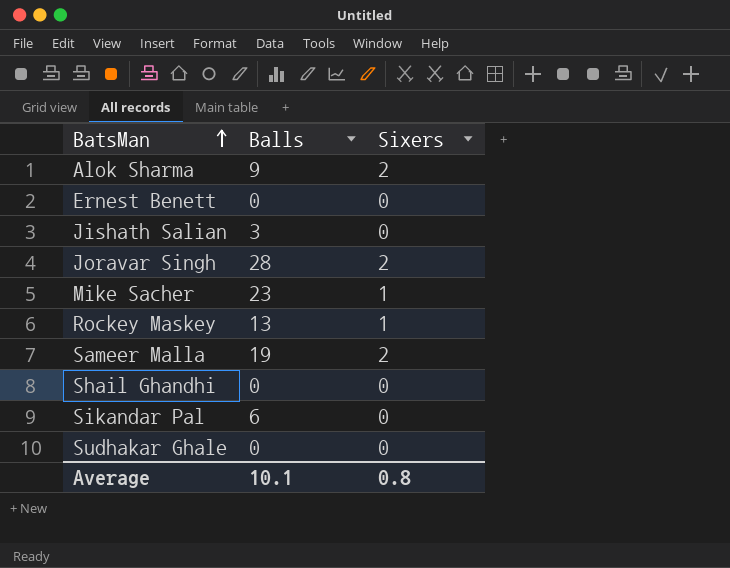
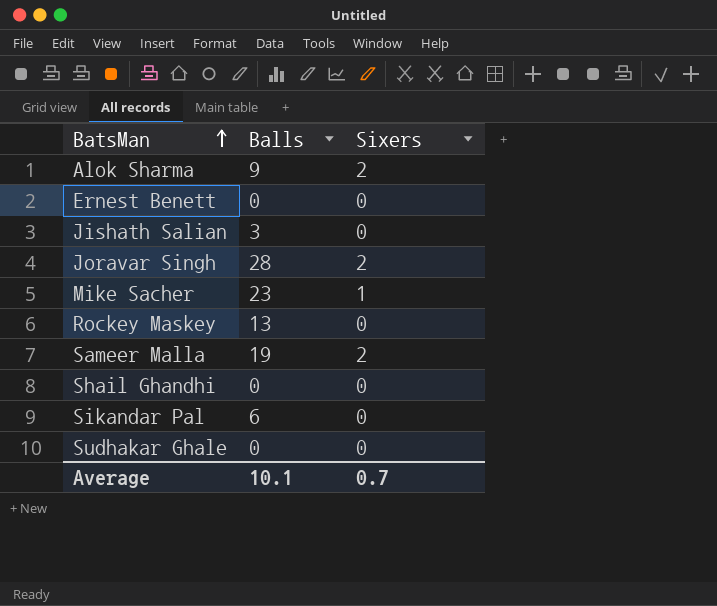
Rockey Maskey | Sixers: 1 -> 0
Average | Sixers: 0.8 -> 0.7

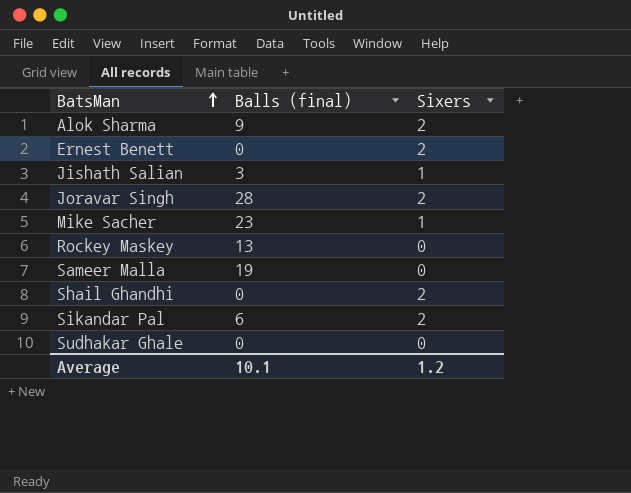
column name: Balls -> Balls (final)
Ernest Benett | Sixers: 0 -> 2
Jishath Salian | Sixers: 0 -> 1
Sameer Malla | Sixers: 2 -> 0
Shail Ghandhi | Sixers: 0 -> 2
Sikandar Pal | Sixers: 0 -> 2
Average | Sixers: 0.7 -> 1.2

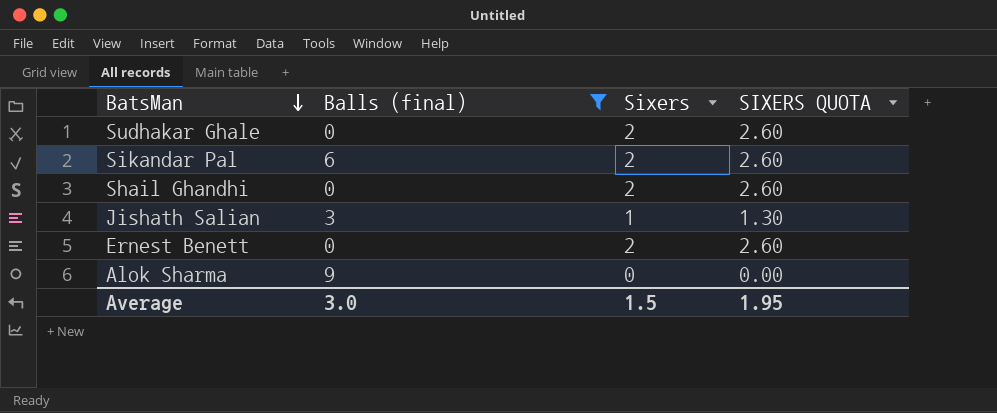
filter: none -> Balls (final) <= 9
row order: BatsMan ascending -> BatsMan descending
column SIXERS QUOTA | formula: none -> [Sixers] * 1.3
Sudhakar Ghale | Sixers: 0 -> 2
Alok Sharma | Sixers: 2 -> 0
Average | Balls (final): 10.1 -> 3.0
Average | Sixers: 1.2 -> 1.5

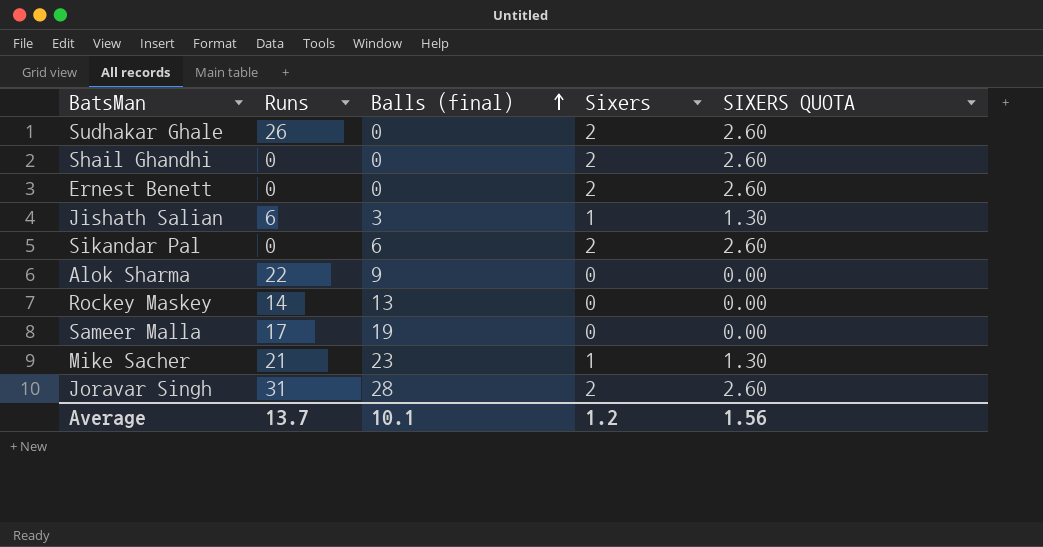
filter: Balls (final) <= 9 -> none
row order: BatsMan descending -> Balls (final) ascending
column Runs | position: none -> 2
Average | Balls (final): 3.0 -> 10.1
Average | Sixers: 1.5 -> 1.2
Average | SIXERS QUOTA: 1.95 -> 1.56

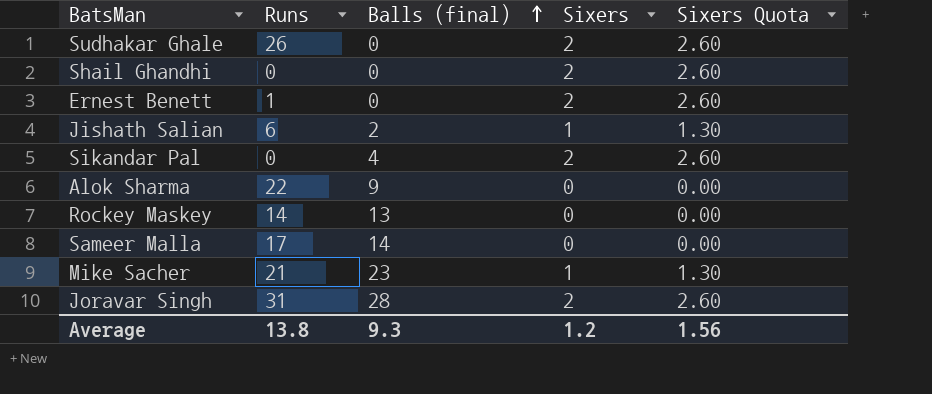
column name: SIXERS QUOTA -> Sixers Quota
Ernest Benett | Runs: 0 -> 1
Jishath Salian | Balls (final): 3 -> 2
Sikandar Pal | Balls (final): 6 -> 4
Sameer Malla | Balls (final): 19 -> 14
Average | Runs: 13.7 -> 13.8
Average | Balls (final): 10.1 -> 9.3

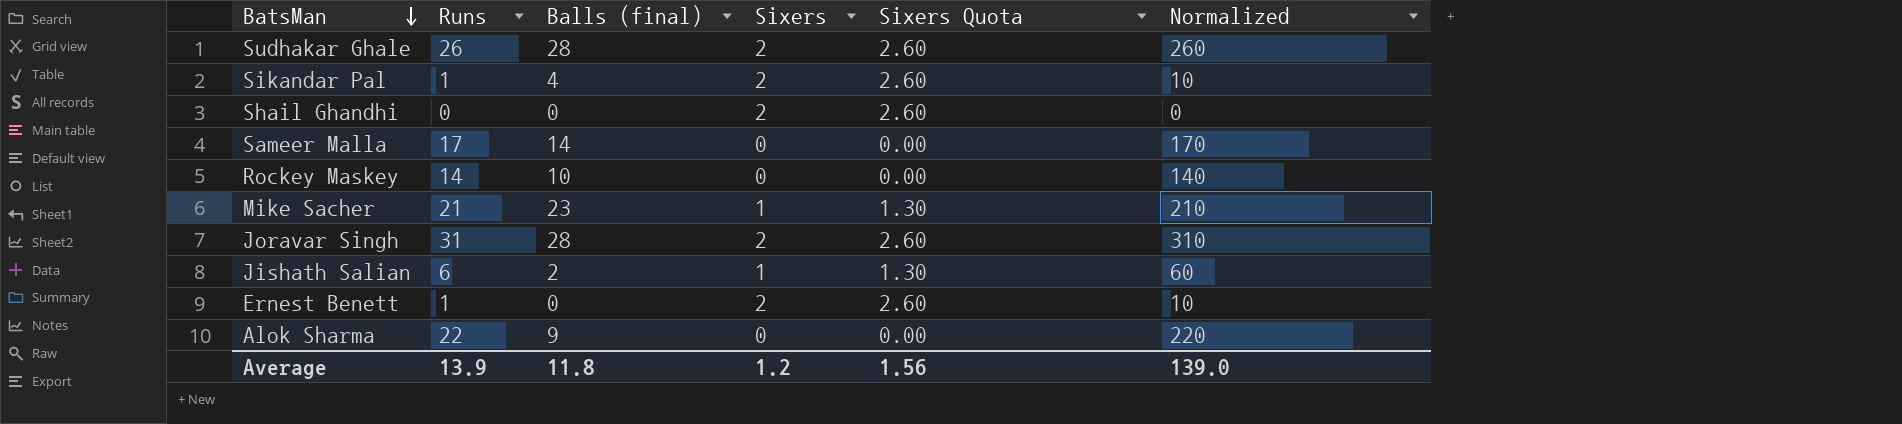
row order: Balls (final) ascending -> BatsMan descending
column Normalized | formula: none -> [Runs] * 10
Sudhakar Ghale | Balls (final): 0 -> 28
Sikandar Pal | Runs: 0 -> 1
Rockey Maskey | Balls (final): 13 -> 10
Average | Runs: 13.8 -> 13.9
Average | Balls (final): 9.3 -> 11.8

